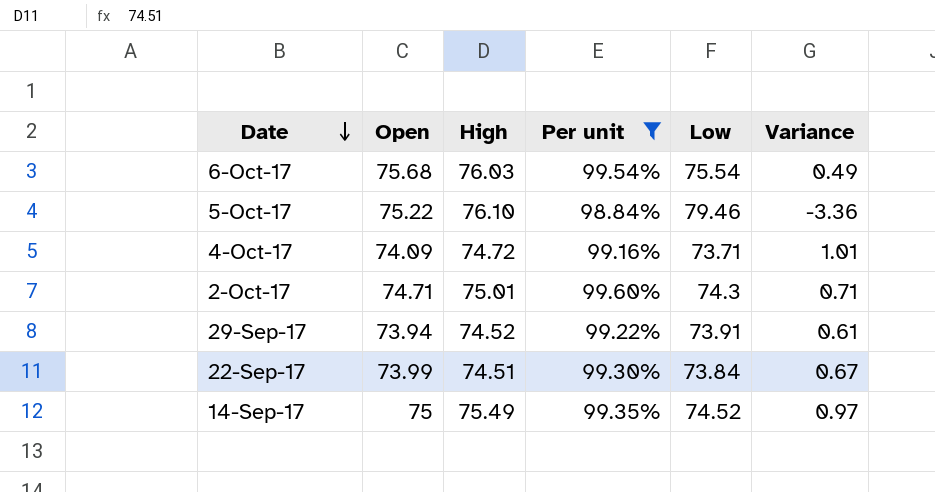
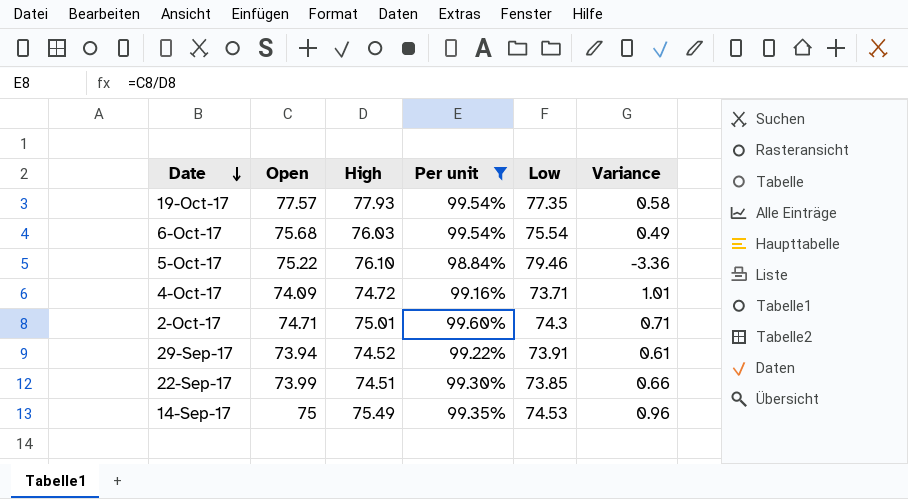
row 19-Oct-17: none -> 77.57 | 77.93 | 99.54% | 77.35 | 0.58
22-Sep-17 | Low: 73.84 -> 73.85
22-Sep-17 | Variance: 0.67 -> 0.66
14-Sep-17 | Low: 74.52 -> 74.53
14-Sep-17 | Variance: 0.97 -> 0.96

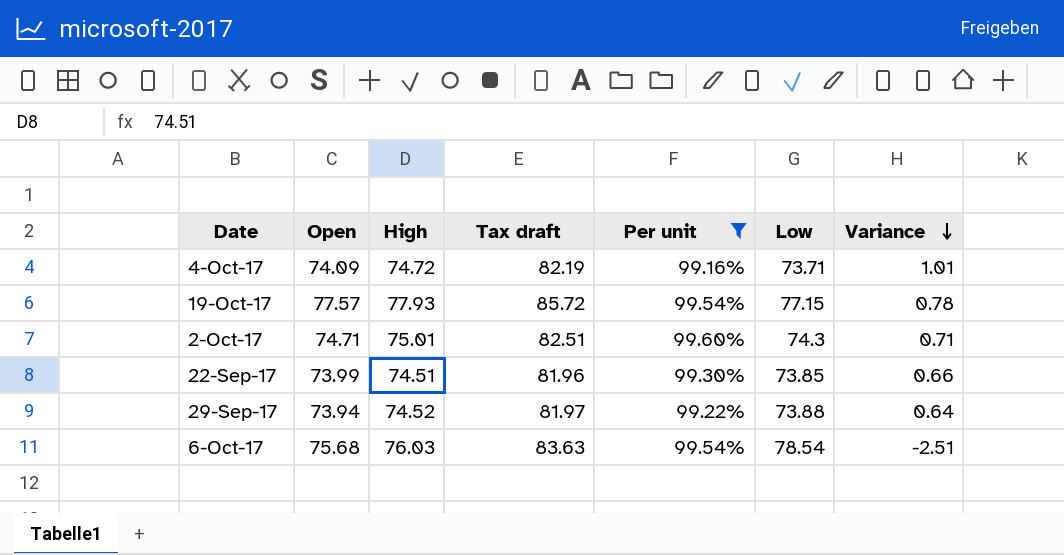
row order: Date descending -> Variance descending
column Tax draft | formula: none -> [High] * 1.1
row 5-Oct-17: 75.22 | 76.10 | 98.84% | 79.46 | -3.36 -> none
row 14-Sep-17: 75 | 75.49 | 99.35% | 74.53 | 0.96 -> none
19-Oct-17 | Low: 77.35 -> 77.15
19-Oct-17 | Variance: 0.58 -> 0.78
29-Sep-17 | Low: 73.91 -> 73.88
29-Sep-17 | Variance: 0.61 -> 0.64
6-Oct-17 | Low: 75.54 -> 78.54
6-Oct-17 | Variance: 0.49 -> -2.51

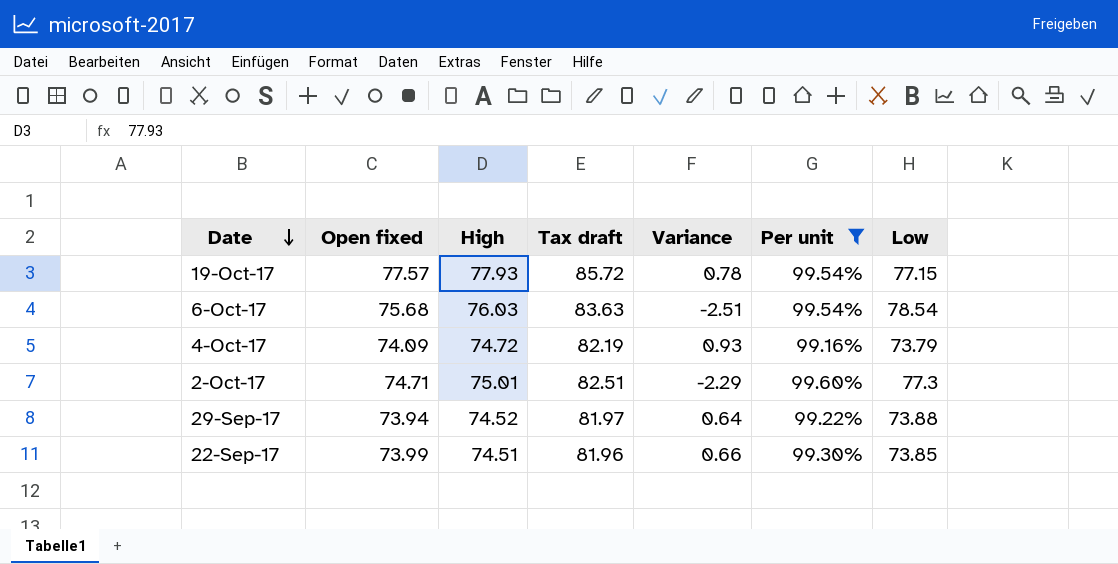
row order: Variance descending -> Date descending
column name: Open -> Open fixed
column Variance | position: 7 -> 5
4-Oct-17 | Variance: 1.01 -> 0.93
4-Oct-17 | Low: 73.71 -> 73.79
2-Oct-17 | Variance: 0.71 -> -2.29
2-Oct-17 | Low: 74.3 -> 77.3

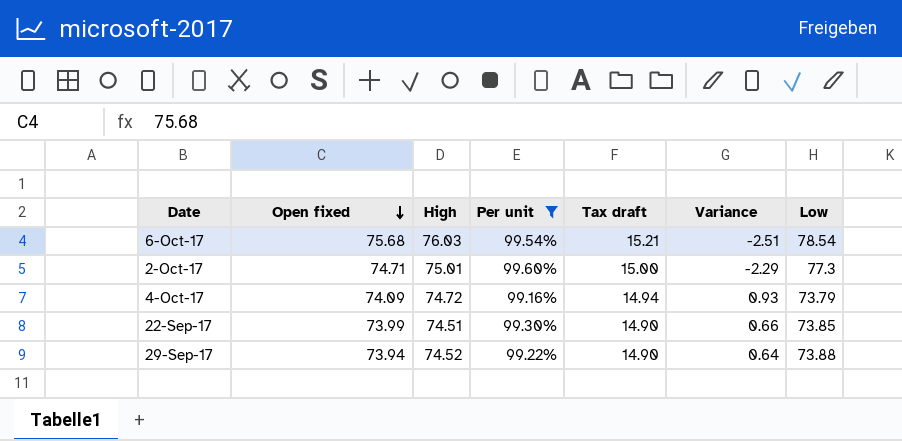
row order: Date descending -> Open fixed descending
column Per unit | position: 6 -> 4
column Tax draft | formula: [High] * 1.1 -> [High] * 0.2
row 19-Oct-17: 77.57 | 77.93 | 85.72 | 0.78 | 99.54% | 77.15 -> none

